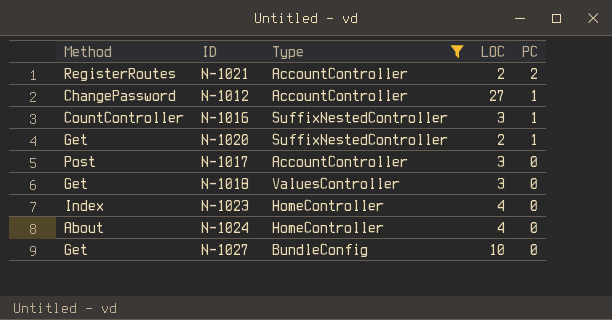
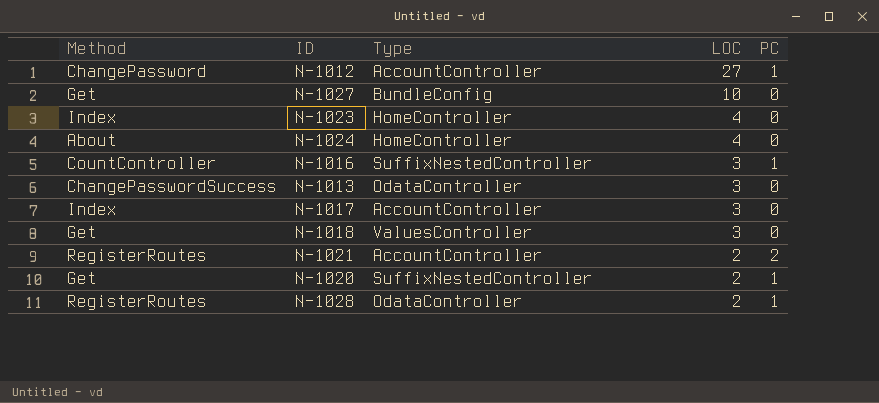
filter: Type != OdataController -> none
row order: PC descending -> LOC descending
N-1017 | Method: Post -> Index

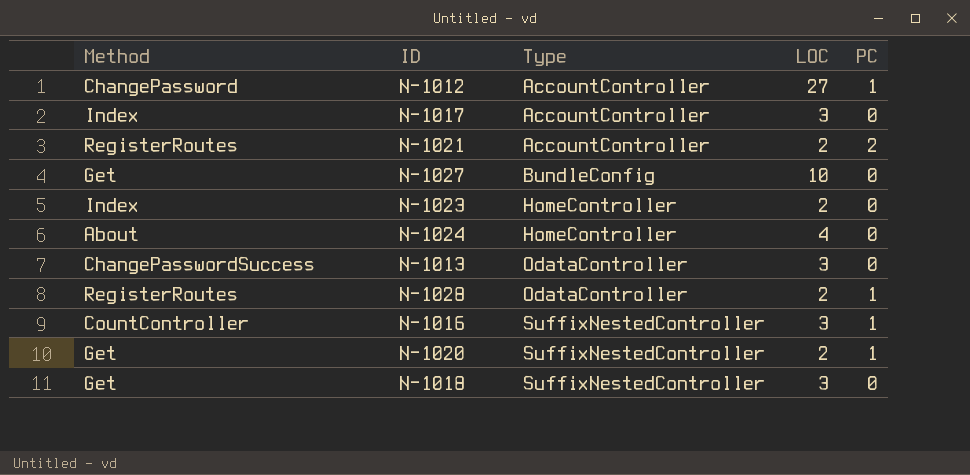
row order: LOC descending -> Type ascending
N-1023 | LOC: 4 -> 2
N-1018 | Type: ValuesController -> SuffixNestedController

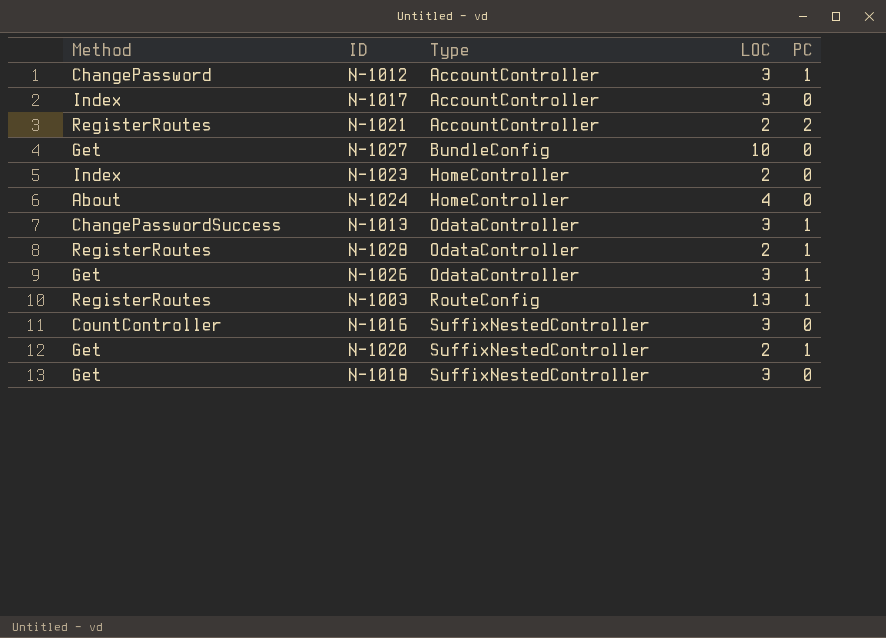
N-1012 | LOC: 27 -> 3
N-1013 | PC: 0 -> 1
row N-1026: none -> Get | OdataController | 3 | 1
row N-1003: none -> RegisterRoutes | RouteConfig | 13 | 1
N-1016 | PC: 1 -> 0

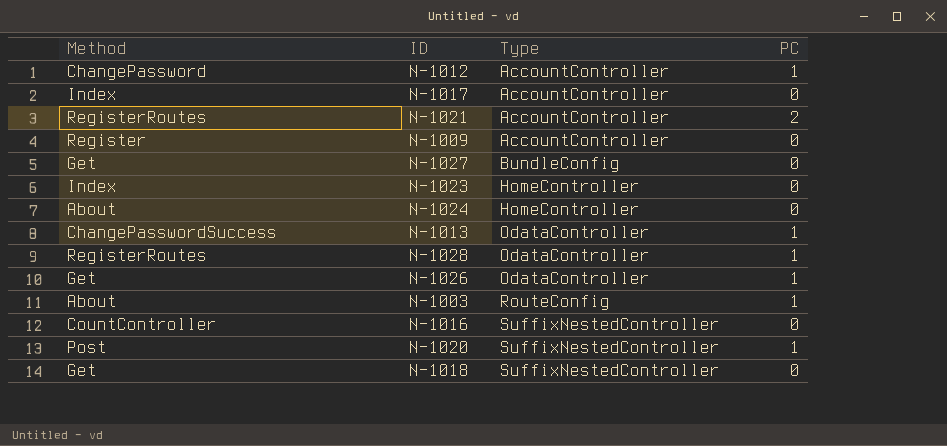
column LOC | position: 4 -> none
row N-1009: none -> Register | AccountController | 0
N-1003 | Method: RegisterRoutes -> About
N-1020 | Method: Get -> Post

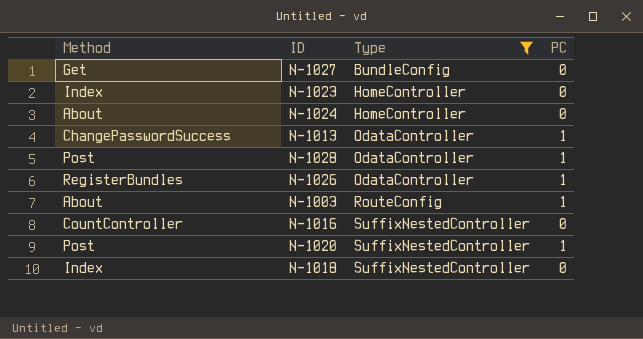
filter: none -> Type != AccountController
N-1028 | Method: RegisterRoutes -> Post
N-1026 | Method: Get -> RegisterBundles
N-1018 | Method: Get -> Index

